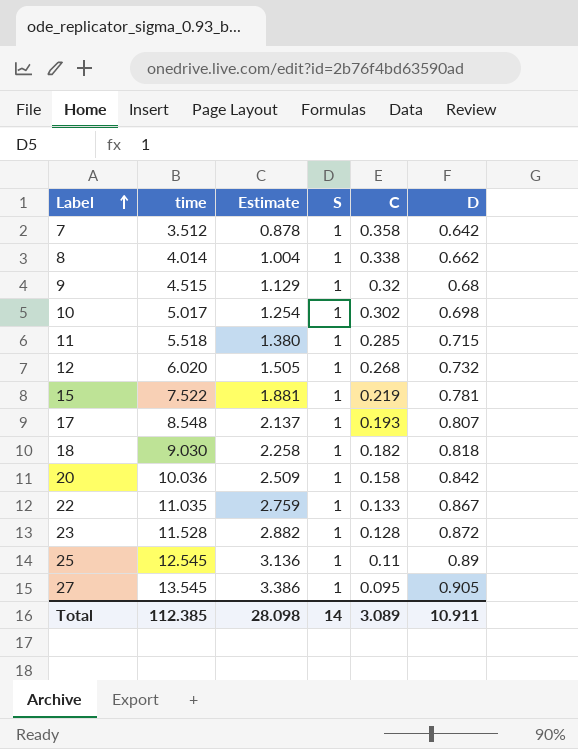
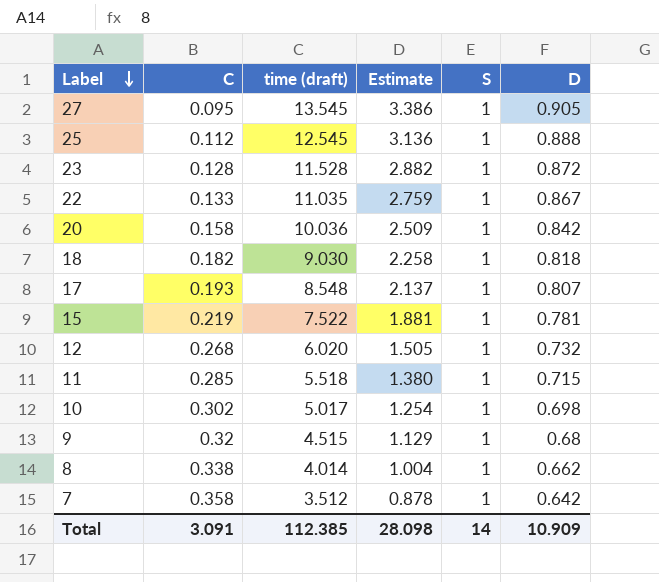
row order: Label ascending -> Label descending
column C | position: 5 -> 2
column name: time -> time (draft)
25 | C: 0.11 -> 0.112
25 | D: 0.89 -> 0.888
Total | C: 3.089 -> 3.091
Total | D: 10.911 -> 10.909

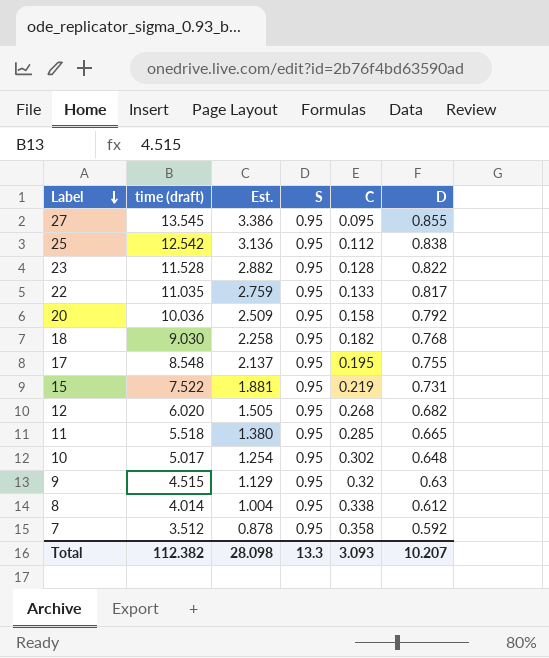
column name: Estimate -> Est.
column C | position: 2 -> 5
27 | S: 1 -> 0.95
27 | D: 0.905 -> 0.855
25 | time (draft): 12.545 -> 12.542
25 | S: 1 -> 0.95
25 | D: 0.888 -> 0.838
23 | S: 1 -> 0.95
23 | D: 0.872 -> 0.822
22 | S: 1 -> 0.95
22 | D: 0.867 -> 0.817
20 | S: 1 -> 0.95
20 | D: 0.842 -> 0.792
18 | S: 1 -> 0.95
18 | D: 0.818 -> 0.768
17 | S: 1 -> 0.95
17 | C: 0.193 -> 0.195
17 | D: 0.807 -> 0.755
15 | S: 1 -> 0.95
15 | D: 0.781 -> 0.731
12 | S: 1 -> 0.95
12 | D: 0.732 -> 0.682
11 | S: 1 -> 0.95
11 | D: 0.715 -> 0.665
10 | S: 1 -> 0.95
10 | D: 0.698 -> 0.648
9 | S: 1 -> 0.95
9 | D: 0.68 -> 0.63
8 | S: 1 -> 0.95
8 | D: 0.662 -> 0.612
7 | S: 1 -> 0.95
7 | D: 0.642 -> 0.592
Total | time (draft): 112.385 -> 112.382
Total | S: 14 -> 13.3
Total | C: 3.091 -> 3.093
Total | D: 10.909 -> 10.207

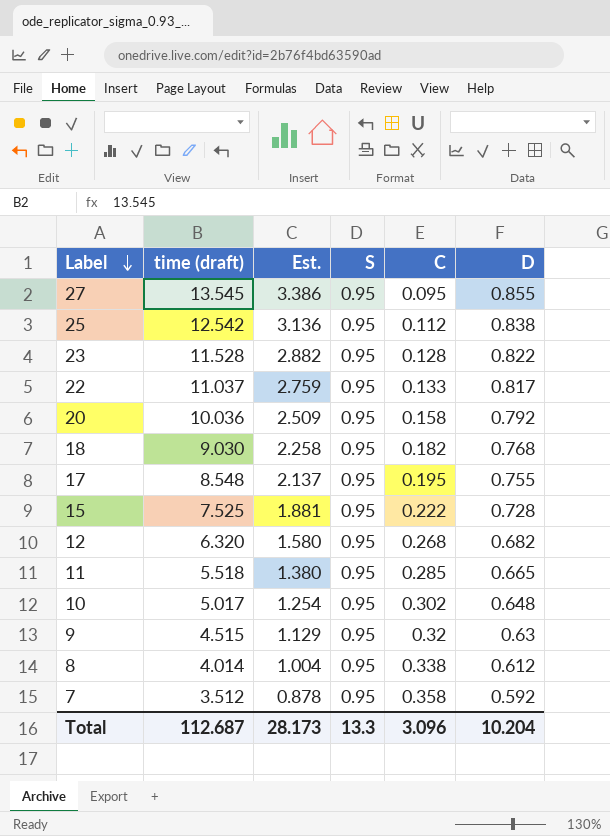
22 | time (draft): 11.035 -> 11.037
15 | time (draft): 7.522 -> 7.525
15 | C: 0.219 -> 0.222
15 | D: 0.731 -> 0.728
12 | time (draft): 6.020 -> 6.320
12 | Est.: 1.505 -> 1.580
Total | time (draft): 112.382 -> 112.687
Total | Est.: 28.098 -> 28.173
Total | C: 3.093 -> 3.096
Total | D: 10.207 -> 10.204

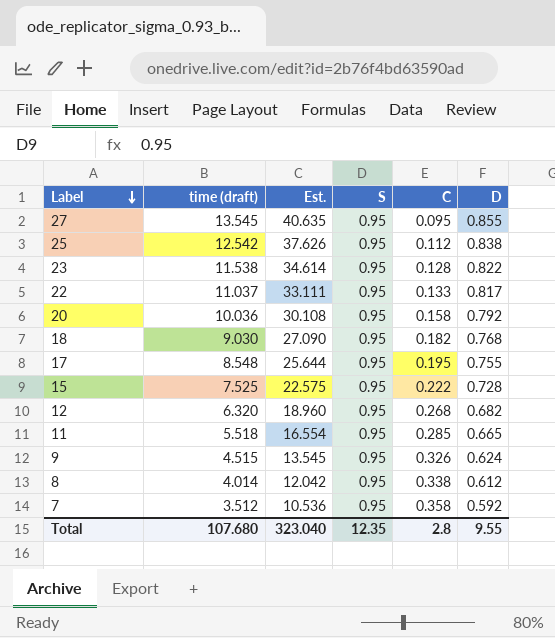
column Est. | formula: [time (draft)] * 0.25 -> [time (draft)] * 3
row 10: 5.017 | 1.254 | 0.95 | 0.302 | 0.648 -> none
23 | time (draft): 11.528 -> 11.538
9 | C: 0.32 -> 0.326
9 | D: 0.63 -> 0.624
Total | time (draft): 112.687 -> 107.680
Total | Est.: 28.173 -> 323.040
Total | S: 13.3 -> 12.35
Total | C: 3.096 -> 2.8
Total | D: 10.204 -> 9.55

